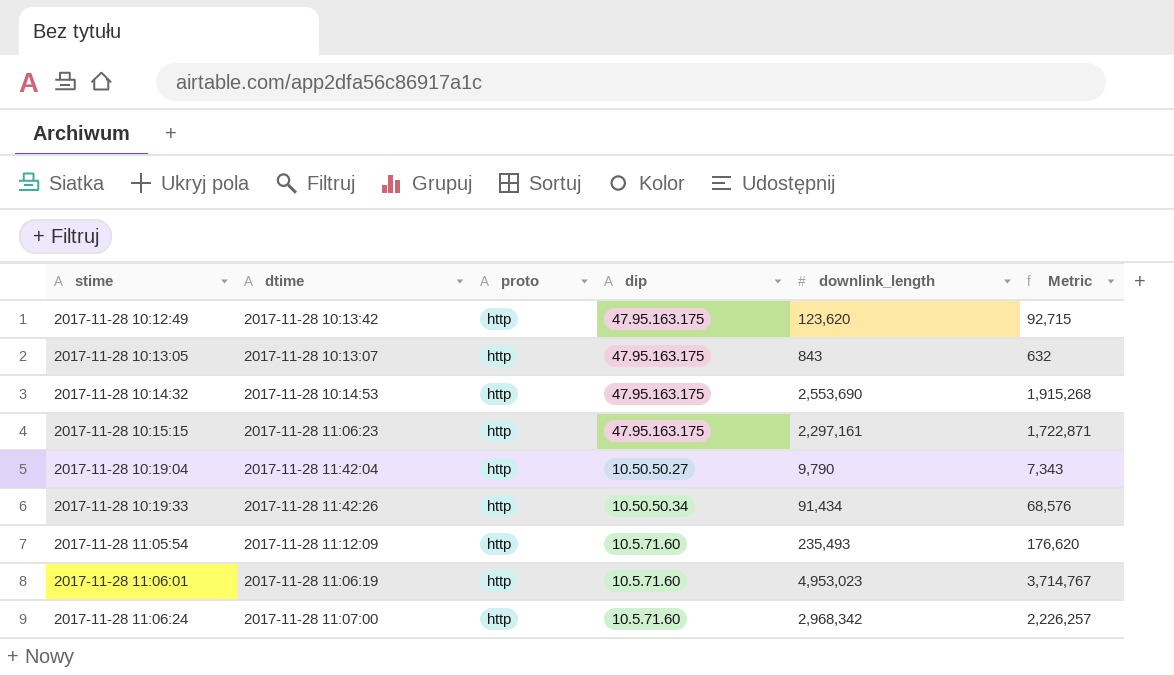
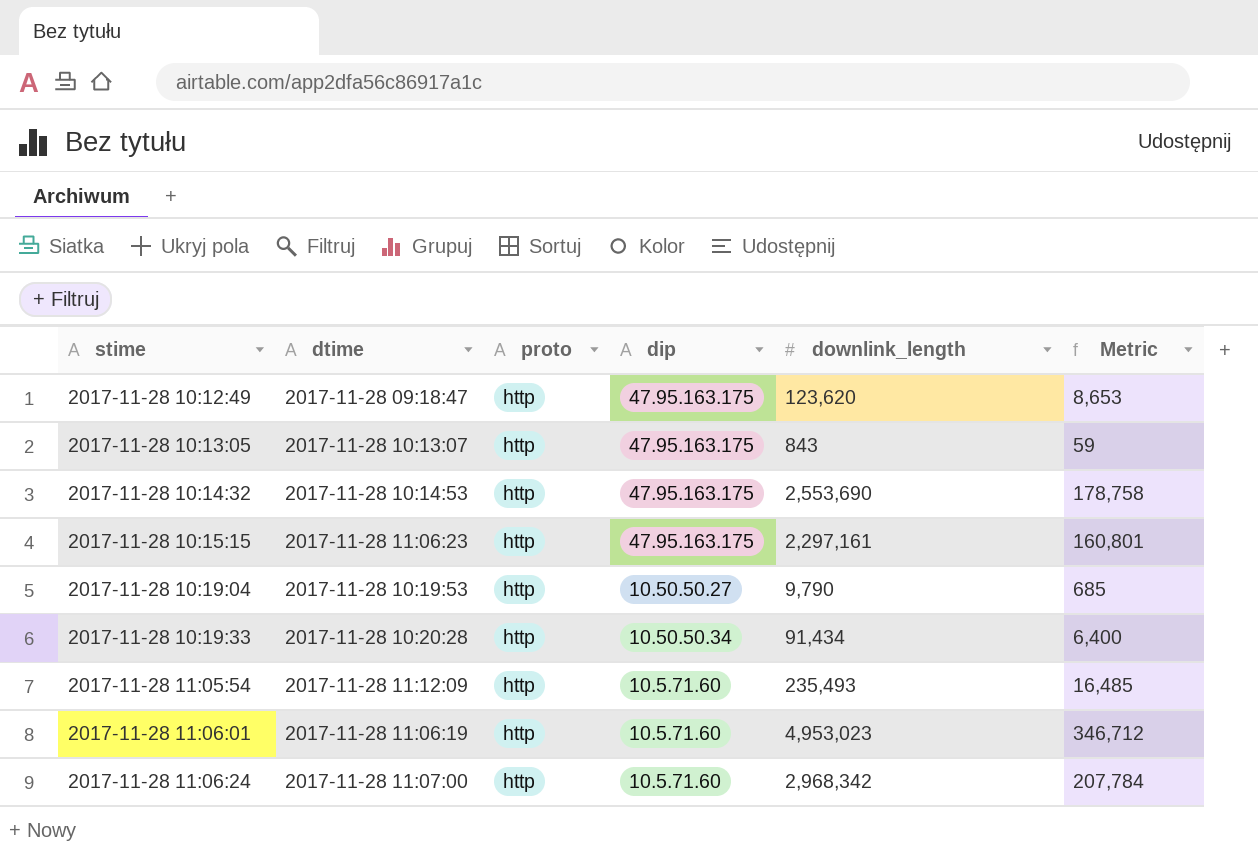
column Metric | formula: [downlink_length] * 0.75 -> [downlink_length] * 0.07
2017-11-28 10:12:49 | dtime: 2017-11-28 10:13:42 -> 2017-11-28 09:18:47
2017-11-28 10:19:04 | dtime: 2017-11-28 11:42:04 -> 2017-11-28 10:19:53
2017-11-28 10:19:33 | dtime: 2017-11-28 11:42:26 -> 2017-11-28 10:20:28

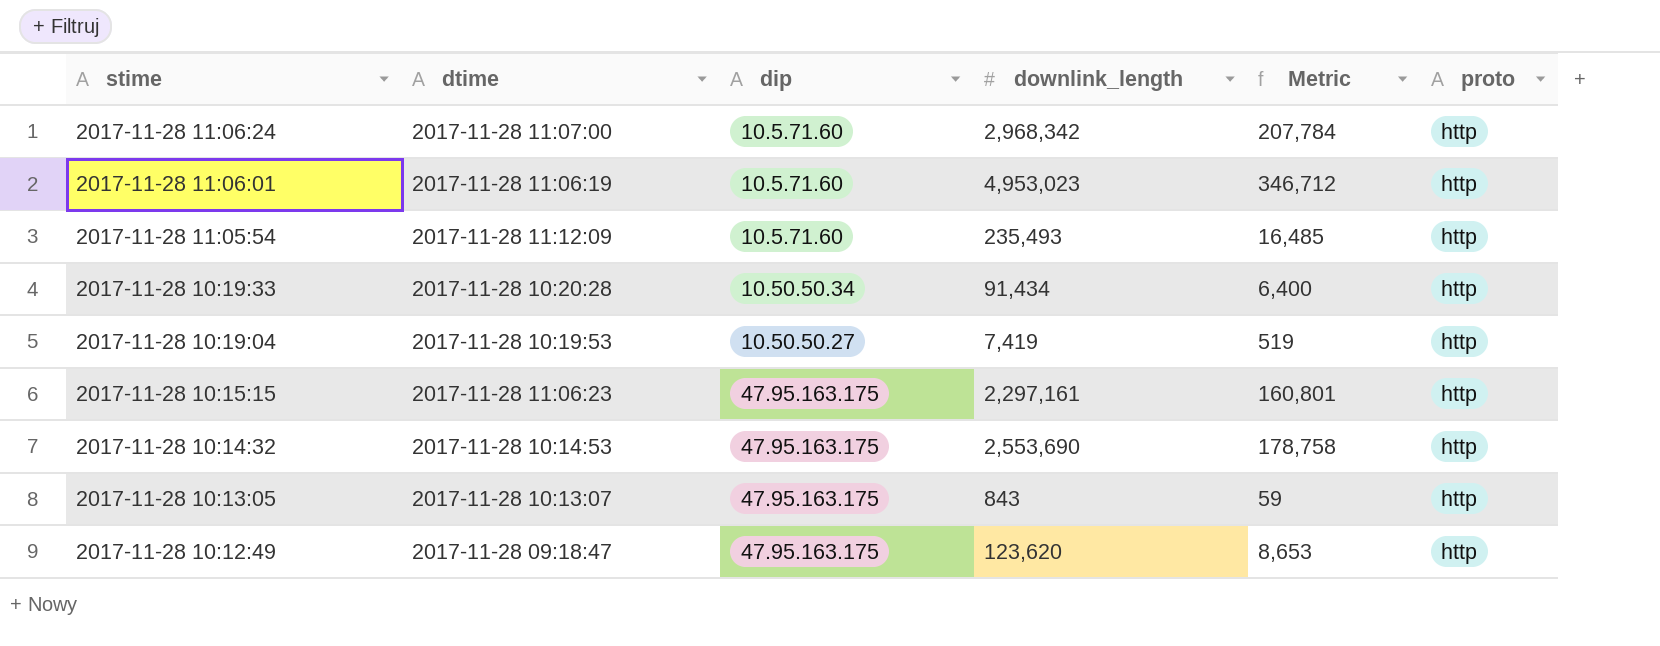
row order: stime ascending -> stime descending
column proto | position: 3 -> 6
2017-11-28 10:19:04 | downlink_length: 9,790 -> 7,419
2017-11-28 10:19:04 | Metric: 685 -> 519

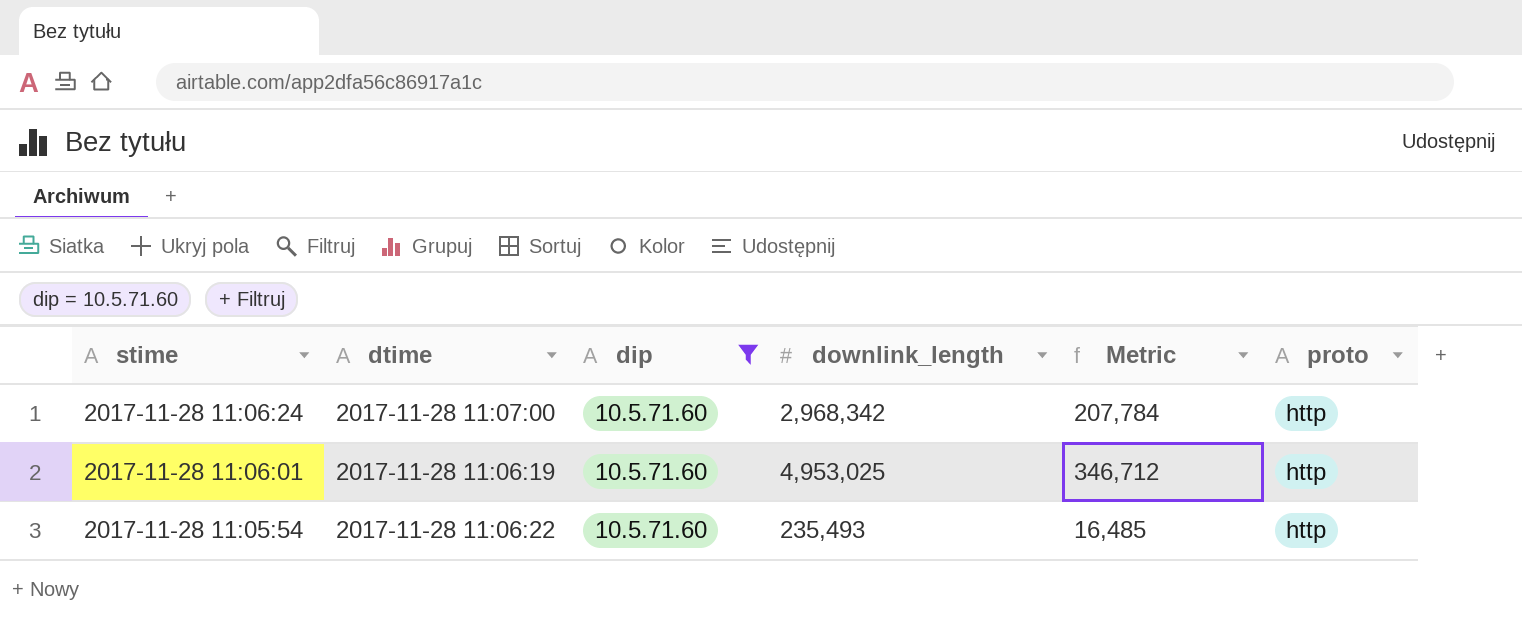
filter: none -> dip = 10.5.71.60
2017-11-28 11:06:01 | downlink_length: 4,953,023 -> 4,953,025
2017-11-28 11:05:54 | dtime: 2017-11-28 11:12:09 -> 2017-11-28 11:06:22

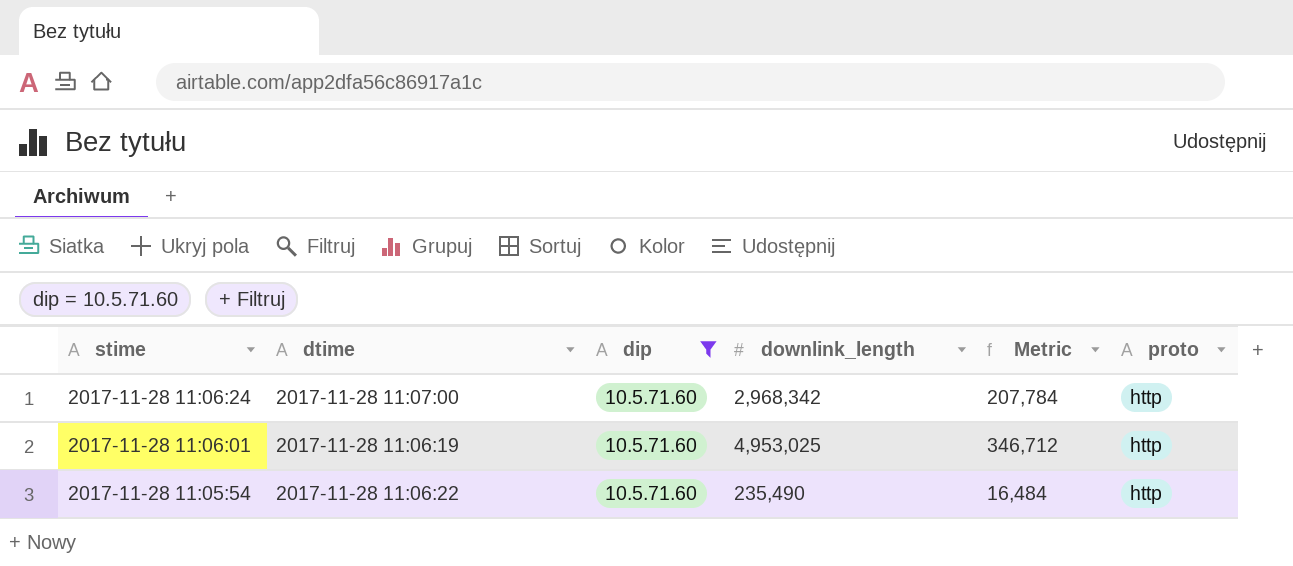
2017-11-28 11:05:54 | downlink_length: 235,493 -> 235,490
2017-11-28 11:05:54 | Metric: 16,485 -> 16,484

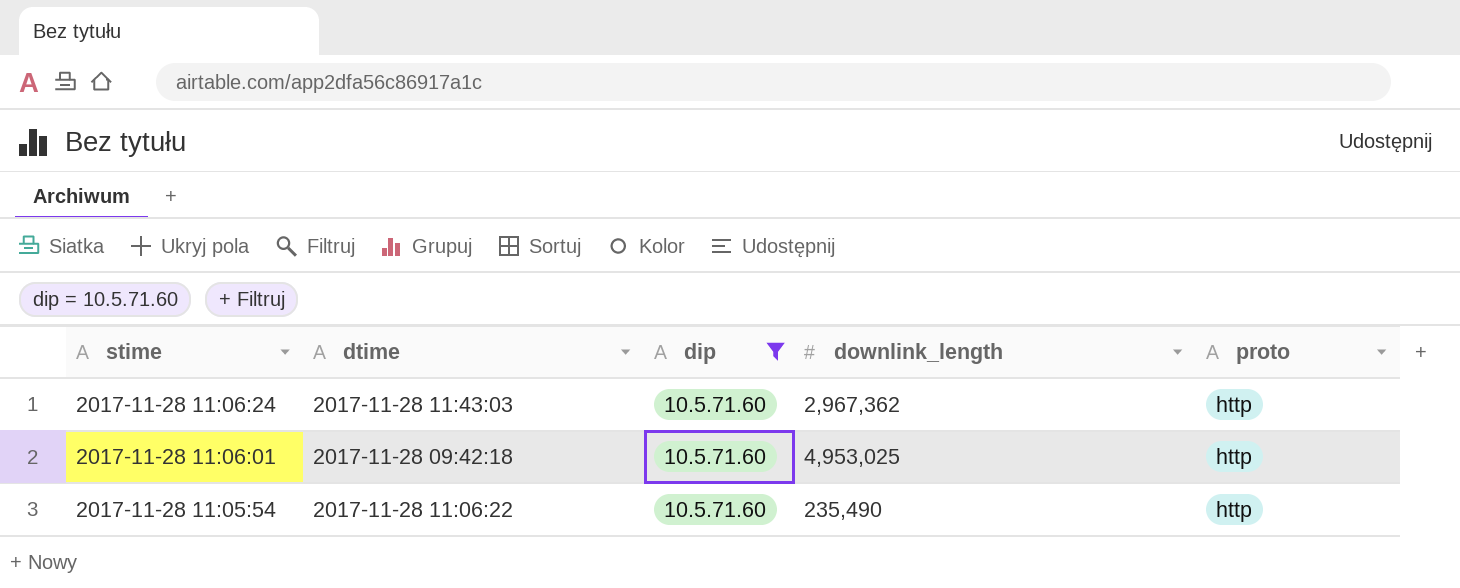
column Metric | formula: [downlink_length] * 0.07 -> none
2017-11-28 11:06:24 | dtime: 2017-11-28 11:07:00 -> 2017-11-28 11:43:03
2017-11-28 11:06:24 | downlink_length: 2,968,342 -> 2,967,362
2017-11-28 11:06:01 | dtime: 2017-11-28 11:06:19 -> 2017-11-28 09:42:18

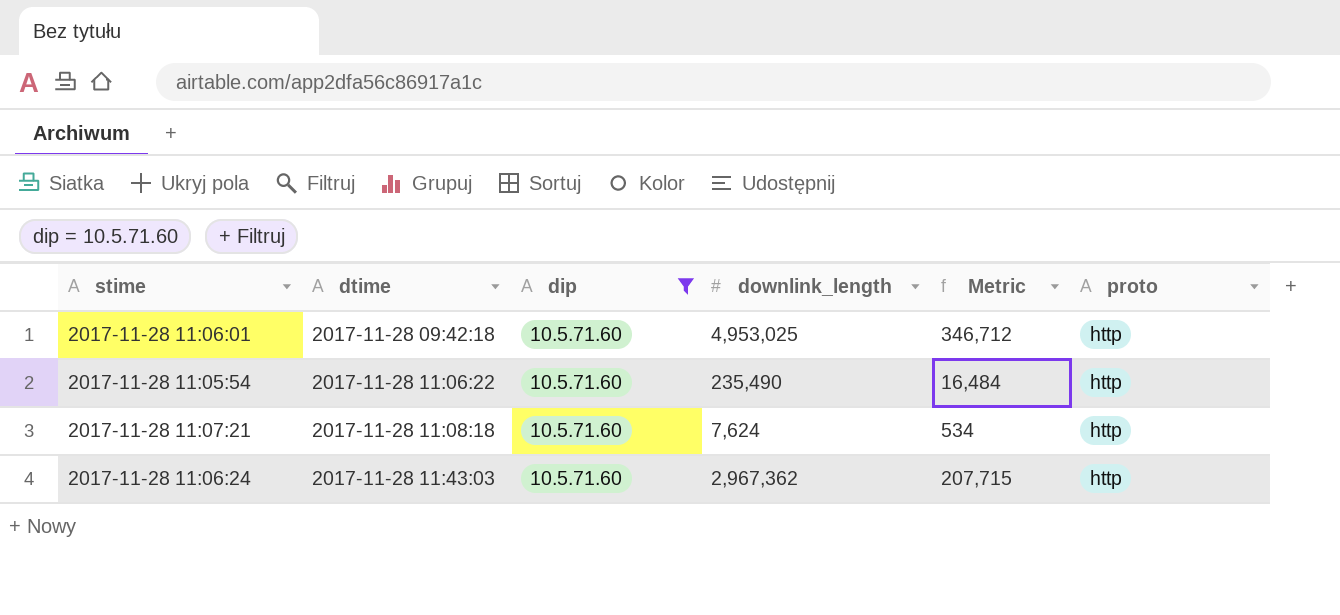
row order: stime descending -> dtime ascending
column Metric | formula: none -> [downlink_length] * 0.07
row 2017-11-28 11:07:21: none -> 2017-11-28 11:08:18 | 10.5.71.60 | 7,624 | 534 | http

